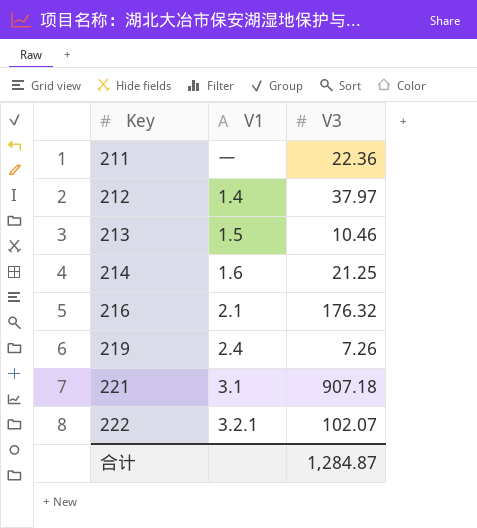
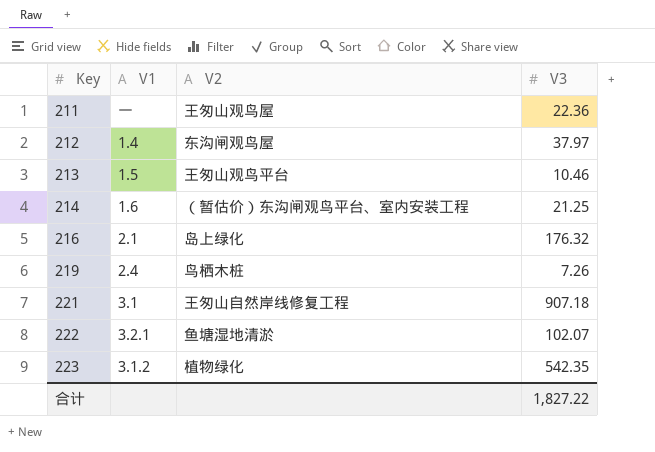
column V2 | position: none -> 3
row 223: none -> 3.1.2 | 植物绿化 | 542.35
合计 | V3: 1,284.87 -> 1,827.22

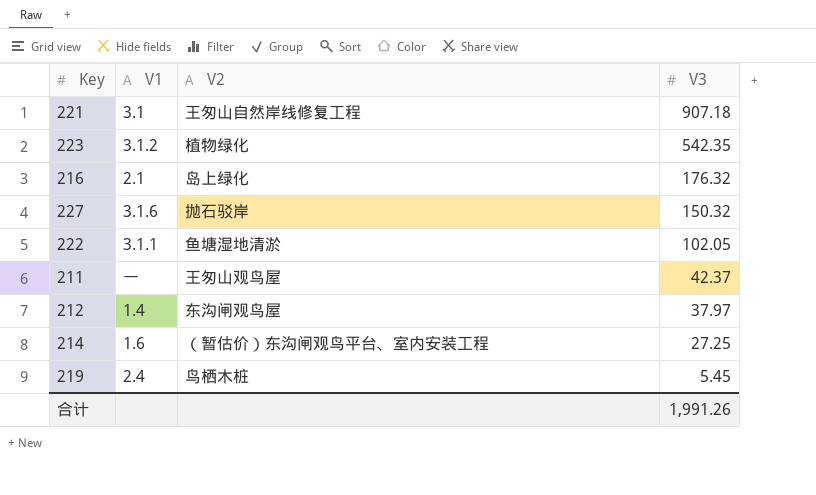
row order: Key ascending -> V3 descending
row 213: 1.5 | 王匆山观鸟平台 | 10.46 -> none
row 227: none -> 3.1.6 | 抛石驳岸 | 150.32
222 | V1: 3.2.1 -> 3.1.1
222 | V3: 102.07 -> 102.05
211 | V3: 22.36 -> 42.37
214 | V3: 21.25 -> 27.25
219 | V3: 7.26 -> 5.45
合计 | V3: 1,827.22 -> 1,991.26

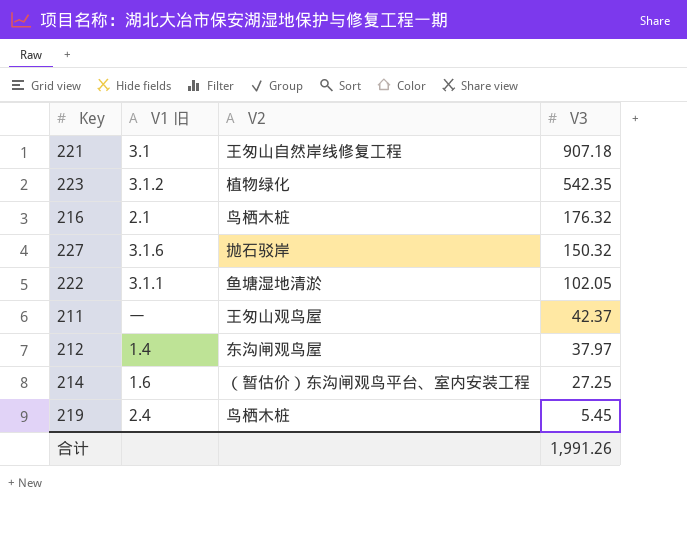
column name: V1 -> V1 旧
216 | V2: 岛上绿化 -> 鸟栖木桩

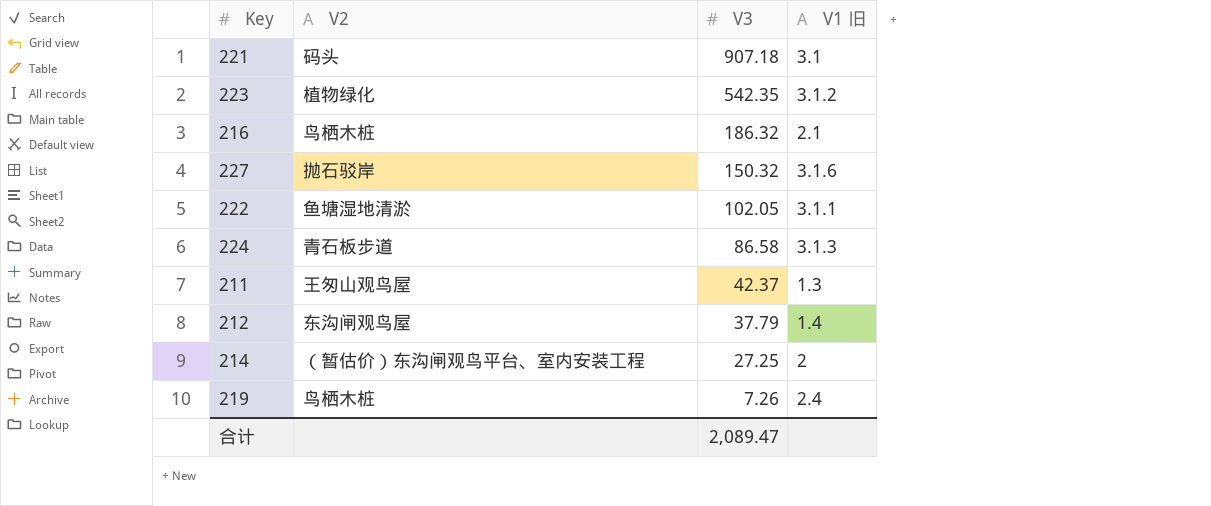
column V1 旧 | position: 2 -> 4
221 | V2: 王匆山自然岸线修复工程 -> 码头
216 | V3: 176.32 -> 186.32
row 224: none -> 青石板步道 | 86.58 | 3.1.3
211 | V1 旧: 一 -> 1.3
212 | V3: 37.97 -> 37.79
214 | V1 旧: 1.6 -> 2
219 | V3: 5.45 -> 7.26
合计 | V3: 1,991.26 -> 2,089.47

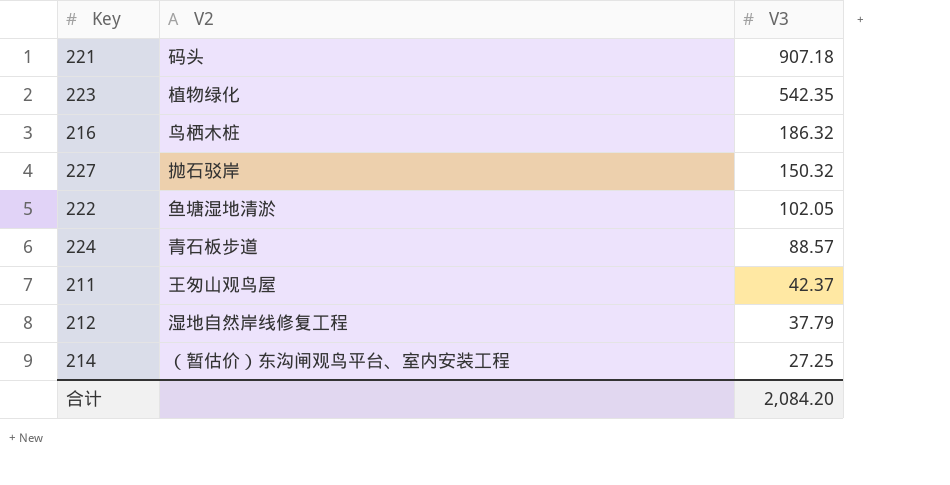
column V1 旧 | position: 4 -> none
row 219: 鸟栖木桩 | 7.26 | 2.4 -> none
224 | V3: 86.58 -> 88.57
212 | V2: 东沟闸观鸟屋 -> 湿地自然岸线修复工程
合计 | V3: 2,089.47 -> 2,084.20

